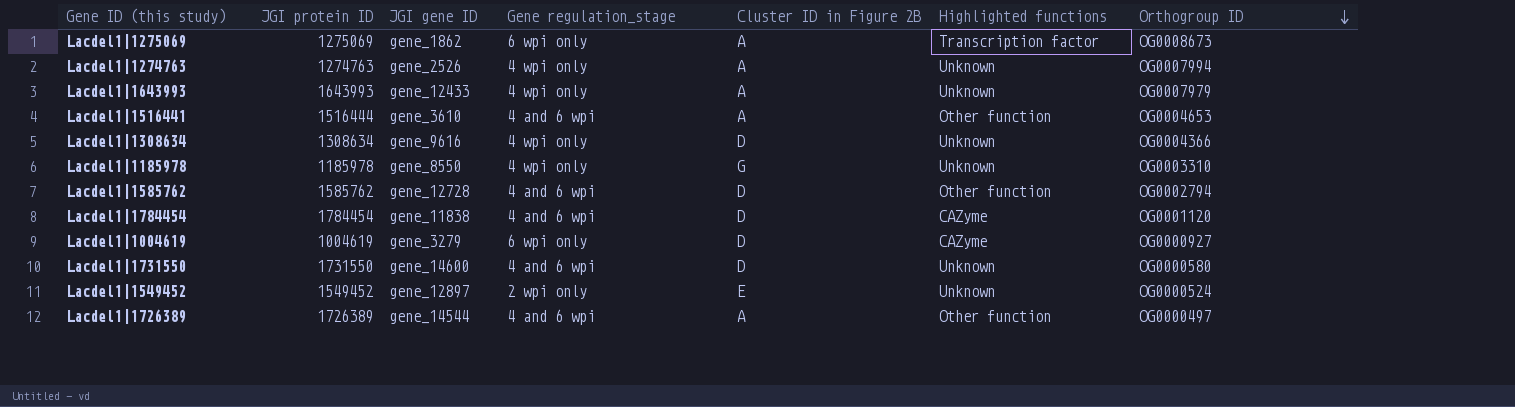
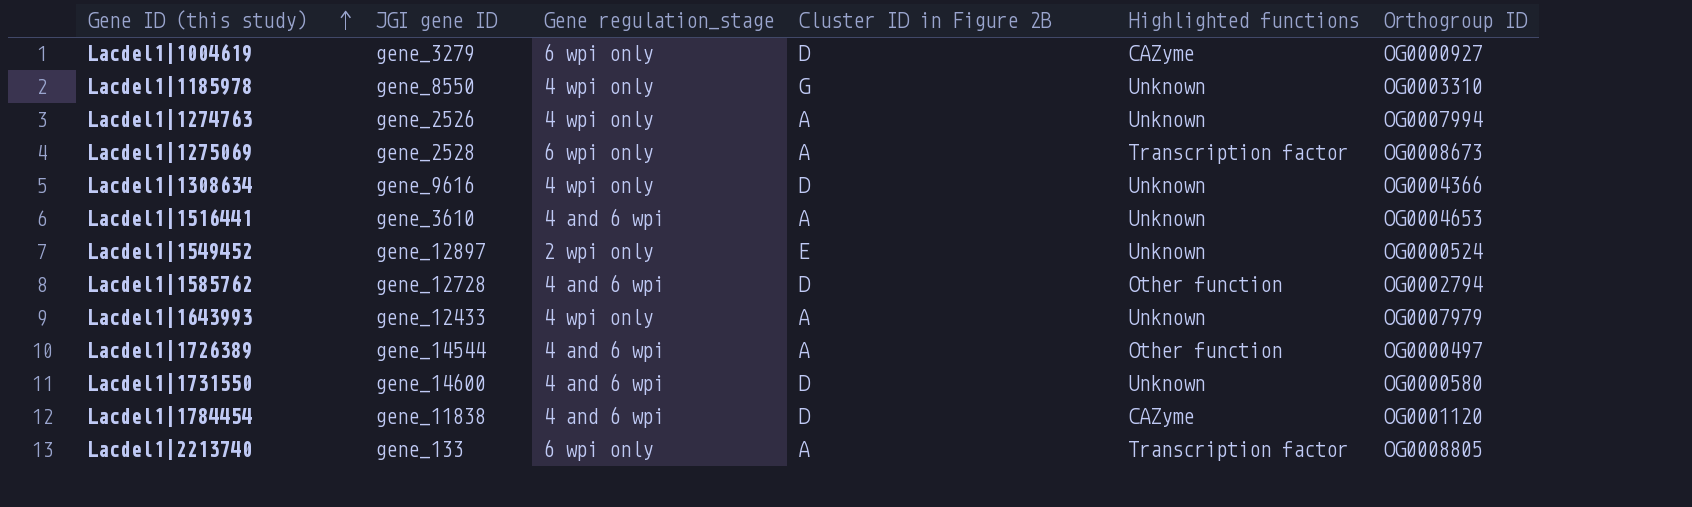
row order: Orthogroup ID descending -> Gene ID (this study) ascending
column JGI protein ID | position: 2 -> none
Lacdel1|1275069 | JGI gene ID: gene_1862 -> gene_2528
Lacdel1|1516441 | Highlighted functions: Other function -> Unknown
row Lacdel1|2213740: none -> gene_133 | 6 wpi only | A | Transcription factor | OG0008805

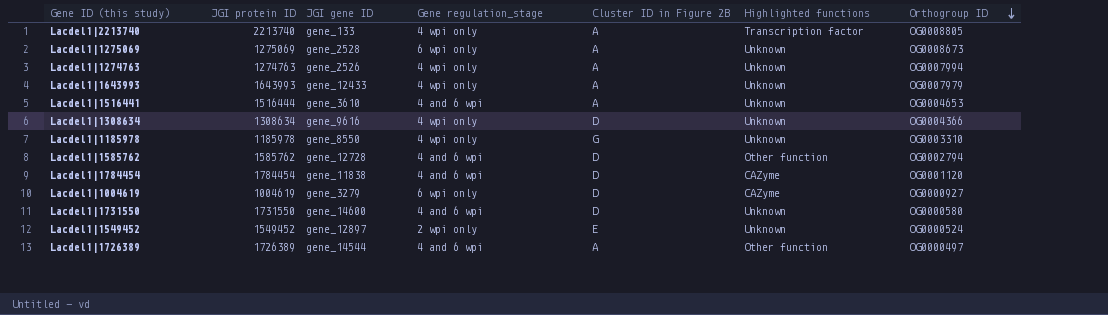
row order: Gene ID (this study) ascending -> Orthogroup ID descending
column JGI protein ID | position: none -> 2
Lacdel1|2213740 | Gene regulation_stage: 6 wpi only -> 4 wpi only
Lacdel1|1275069 | Highlighted functions: Transcription factor -> Unknown

